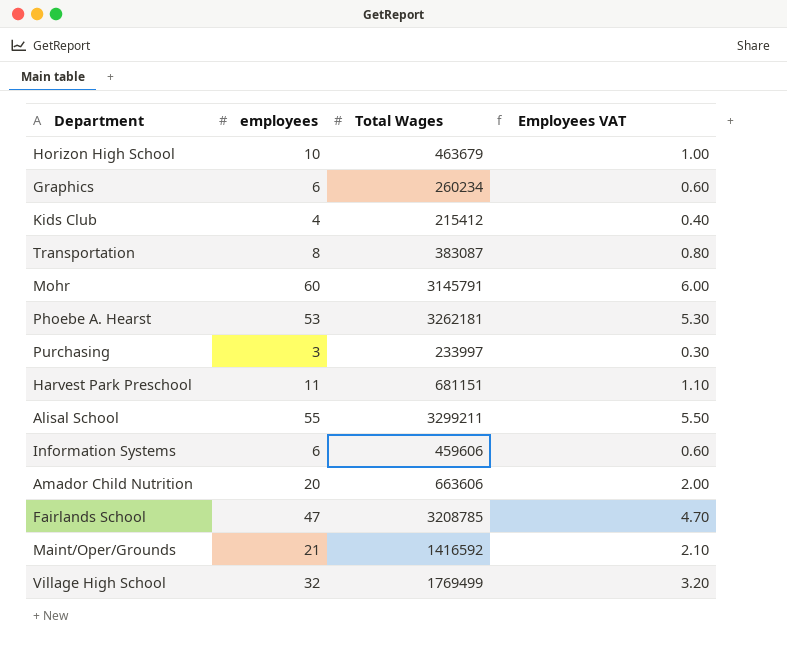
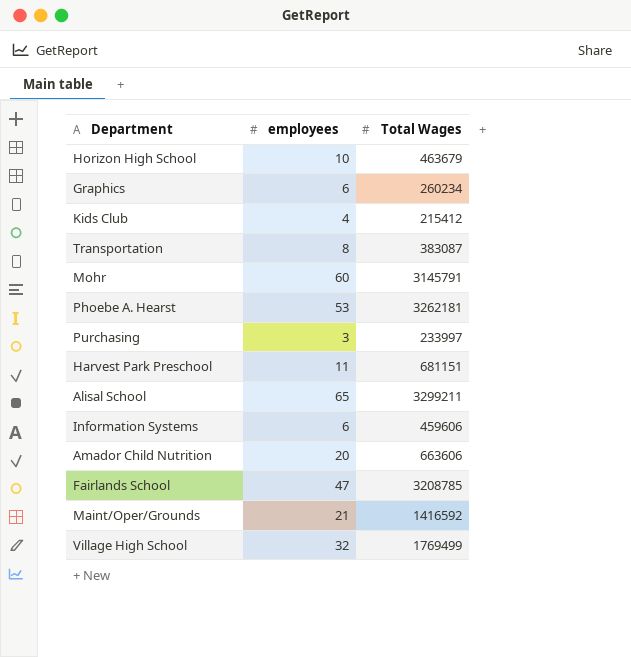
column Employees VAT | formula: [employees] * 0.1 -> none
Alisal School | employees: 55 -> 65

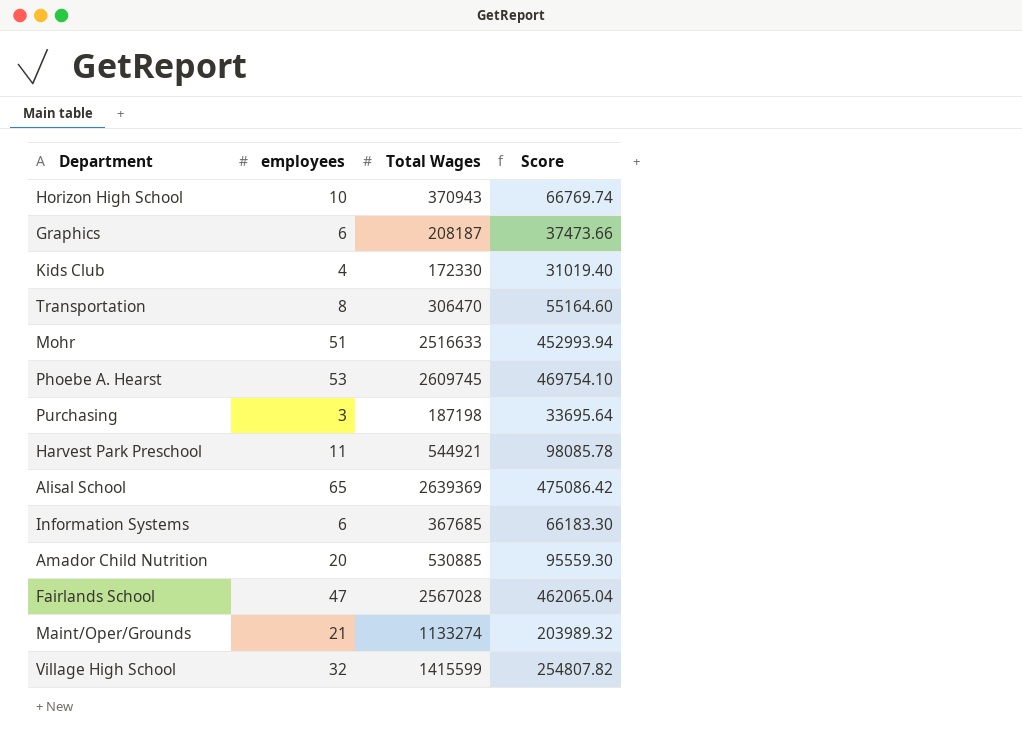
column Score | formula: none -> [Total Wages] * 0.18
Horizon High School | Total Wages: 463679 -> 370943
Graphics | Total Wages: 260234 -> 208187
Kids Club | Total Wages: 215412 -> 172330
Transportation | Total Wages: 383087 -> 306470
Mohr | employees: 60 -> 51
Mohr | Total Wages: 3145791 -> 2516633
Phoebe A. Hearst | Total Wages: 3262181 -> 2609745
Purchasing | Total Wages: 233997 -> 187198
Harvest Park Preschool | Total Wages: 681151 -> 544921
Alisal School | Total Wages: 3299211 -> 2639369
Information Systems | Total Wages: 459606 -> 367685
Amador Child Nutrition | Total Wages: 663606 -> 530885
Fairlands School | Total Wages: 3208785 -> 2567028
Maint/Oper/Grounds | Total Wages: 1416592 -> 1133274
Village High School | Total Wages: 1769499 -> 1415599

